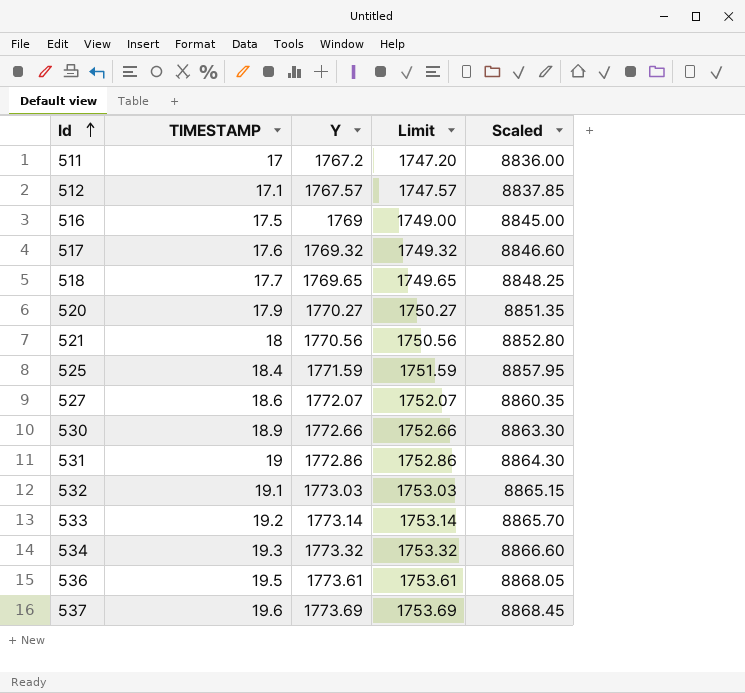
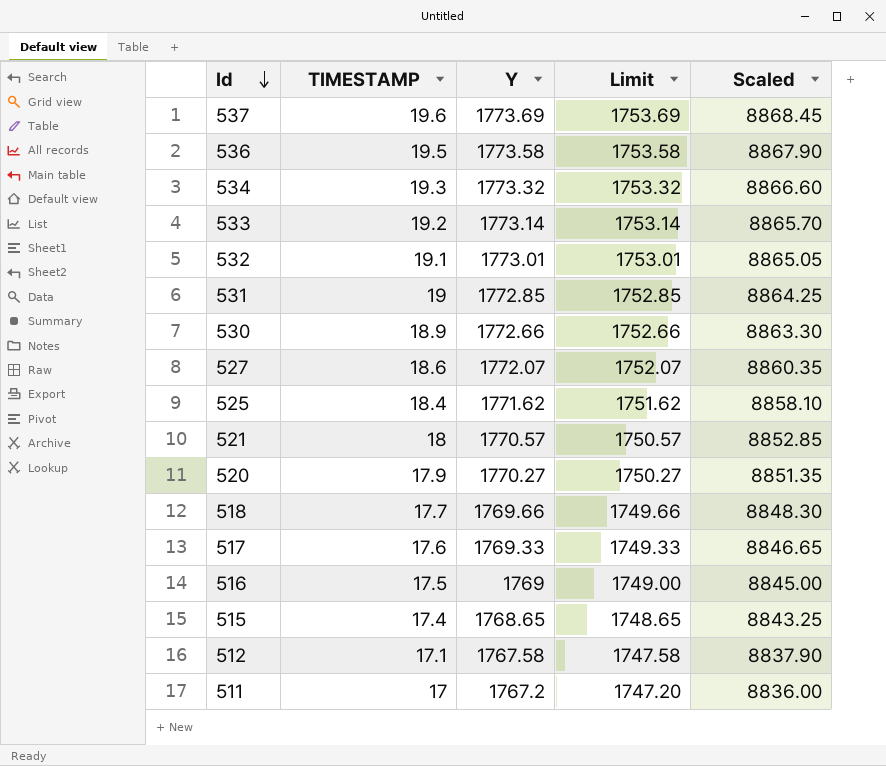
row order: Id ascending -> Id descending
536 | Y: 1773.61 -> 1773.58
536 | Limit: 1753.61 -> 1753.58
536 | Scaled: 8868.05 -> 8867.90
532 | Y: 1773.03 -> 1773.01
532 | Limit: 1753.03 -> 1753.01
532 | Scaled: 8865.15 -> 8865.05
531 | Y: 1772.86 -> 1772.85
531 | Limit: 1752.86 -> 1752.85
531 | Scaled: 8864.30 -> 8864.25
525 | Y: 1771.59 -> 1771.62
525 | Limit: 1751.59 -> 1751.62
525 | Scaled: 8857.95 -> 8858.10
521 | Y: 1770.56 -> 1770.57
521 | Limit: 1750.56 -> 1750.57
521 | Scaled: 8852.80 -> 8852.85
518 | Y: 1769.65 -> 1769.66
518 | Limit: 1749.65 -> 1749.66
518 | Scaled: 8848.25 -> 8848.30
517 | Y: 1769.32 -> 1769.33
517 | Limit: 1749.32 -> 1749.33
517 | Scaled: 8846.60 -> 8846.65
row 515: none -> 17.4 | 1768.65 | 1748.65 | 8843.25
512 | Y: 1767.57 -> 1767.58
512 | Limit: 1747.57 -> 1747.58
512 | Scaled: 8837.85 -> 8837.90

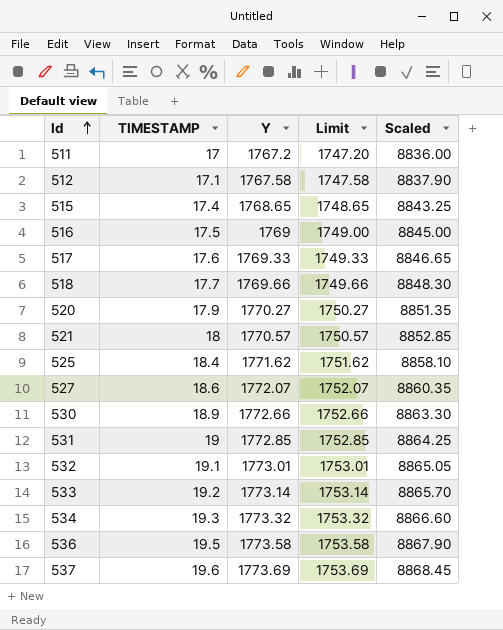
row order: Id descending -> Id ascending

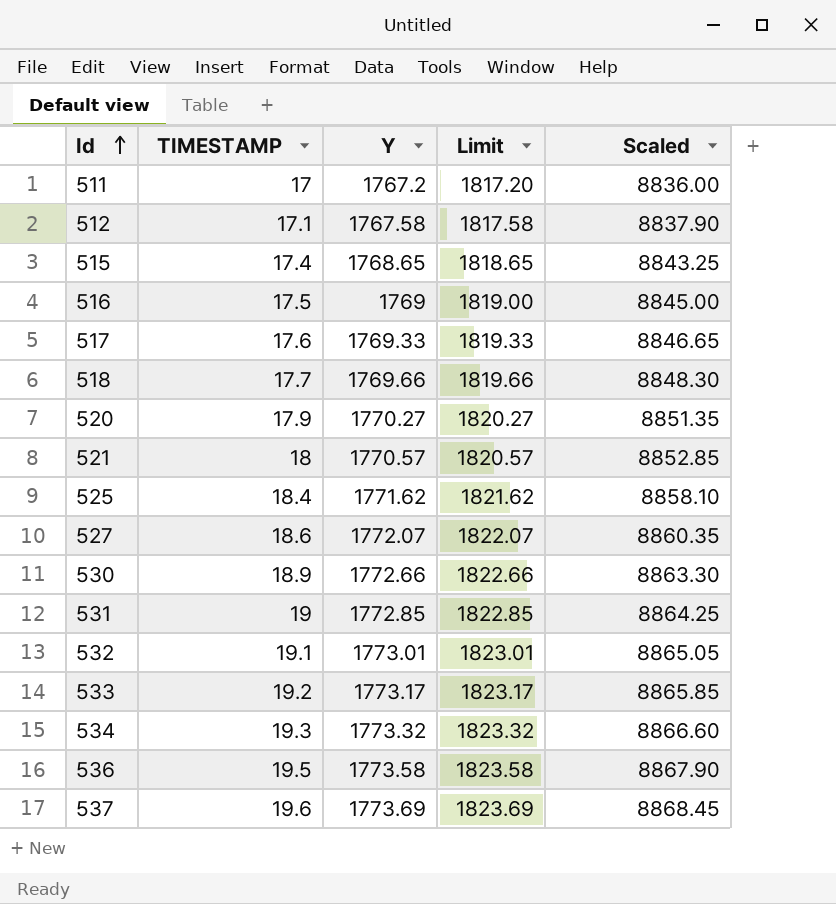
column Limit | formula: [Y] - 20 -> [Y] + 50
533 | Y: 1773.14 -> 1773.17
533 | Scaled: 8865.70 -> 8865.85

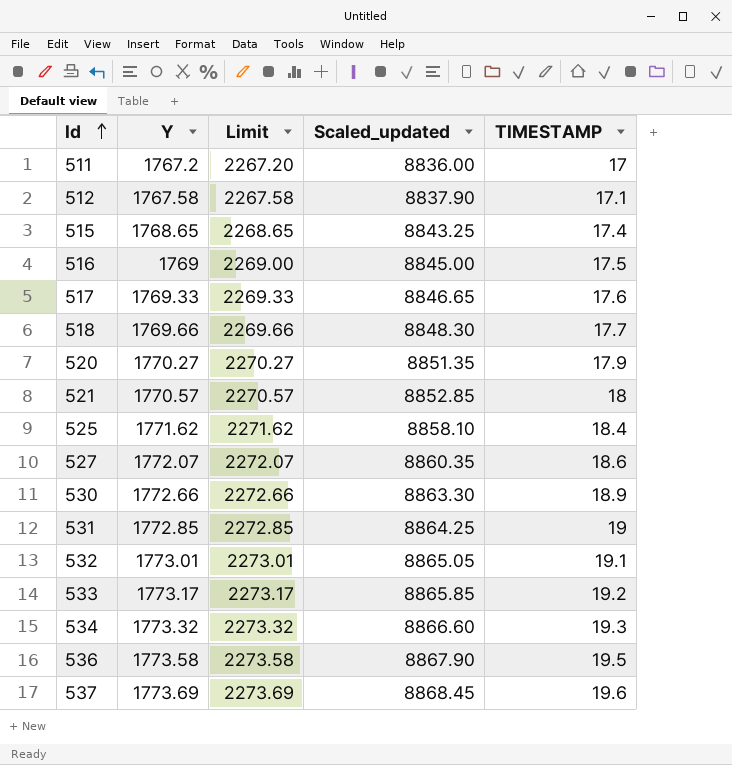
column Limit | formula: [Y] + 50 -> [Y] + 500
column name: Scaled -> Scaled_updated
column TIMESTAMP | position: 2 -> 5

